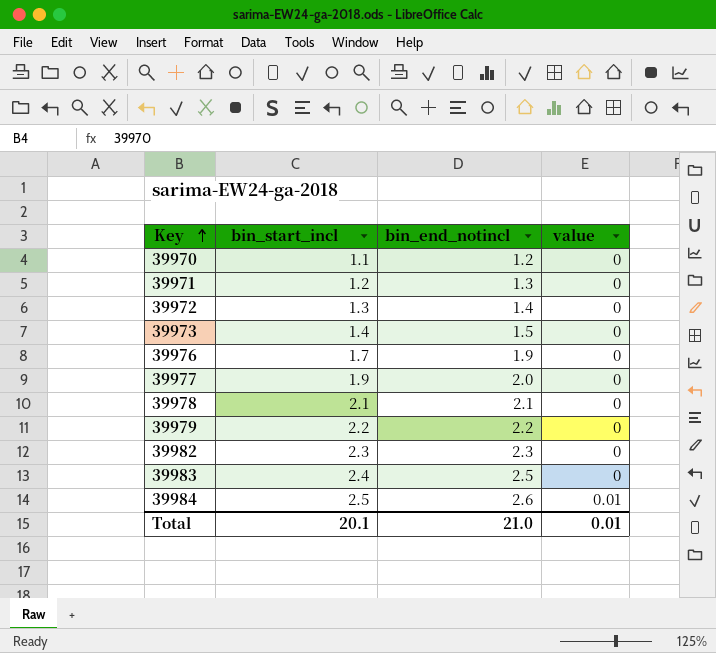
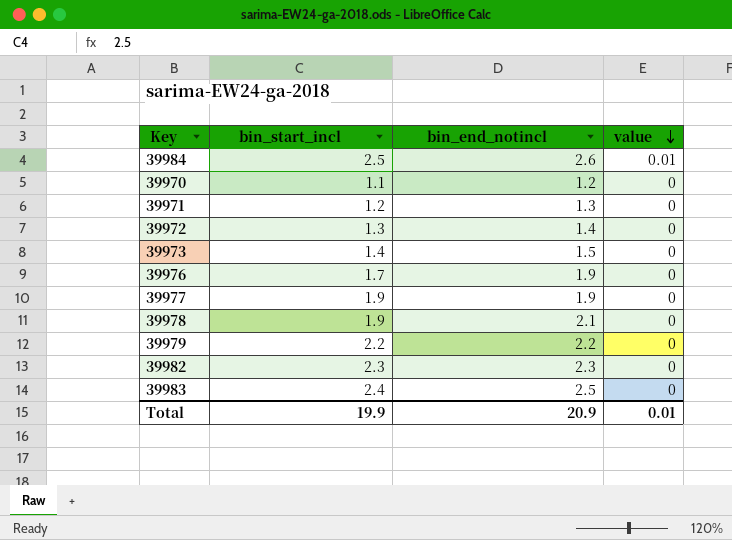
row order: Key ascending -> value descending
39977 | bin_end_notincl: 2.0 -> 1.9
39978 | bin_start_incl: 2.1 -> 1.9
Total | bin_start_incl: 20.1 -> 19.9
Total | bin_end_notincl: 21.0 -> 20.9

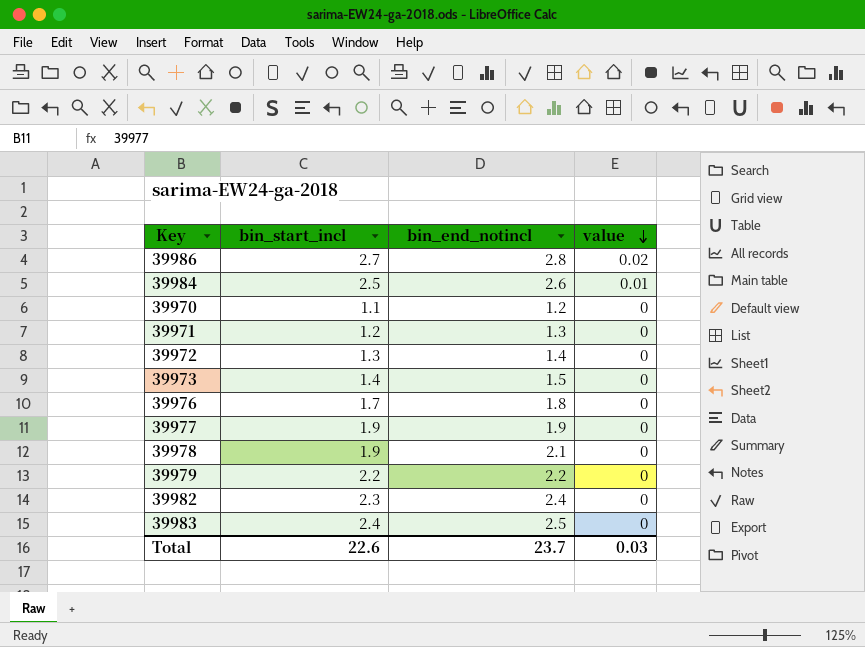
row 39986: none -> 2.7 | 2.8 | 0.02
39976 | bin_end_notincl: 1.9 -> 1.8
39982 | bin_end_notincl: 2.3 -> 2.4
Total | bin_start_incl: 19.9 -> 22.6
Total | bin_end_notincl: 20.9 -> 23.7
Total | value: 0.01 -> 0.03

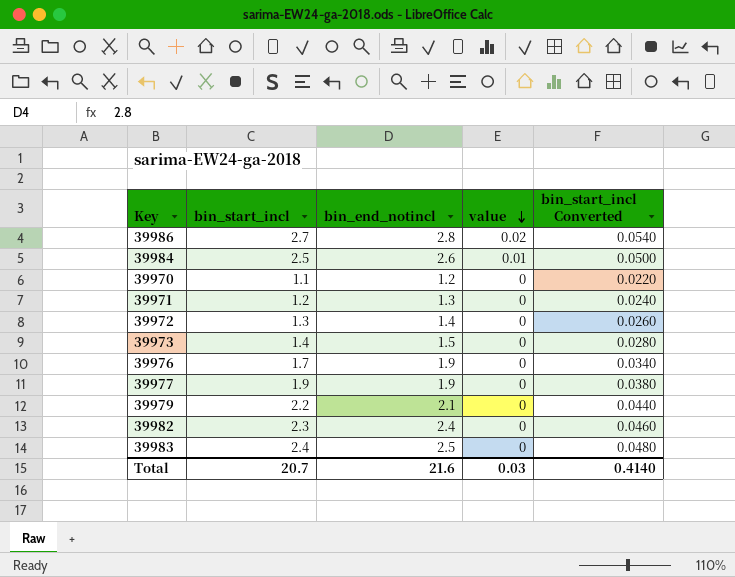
column bin_start_incl Converted | formula: none -> [bin_start_incl] * 0.02
row 39978: 1.9 | 2.1 | 0 -> none
39976 | bin_end_notincl: 1.8 -> 1.9
39979 | bin_end_notincl: 2.2 -> 2.1
Total | bin_start_incl: 22.6 -> 20.7
Total | bin_end_notincl: 23.7 -> 21.6

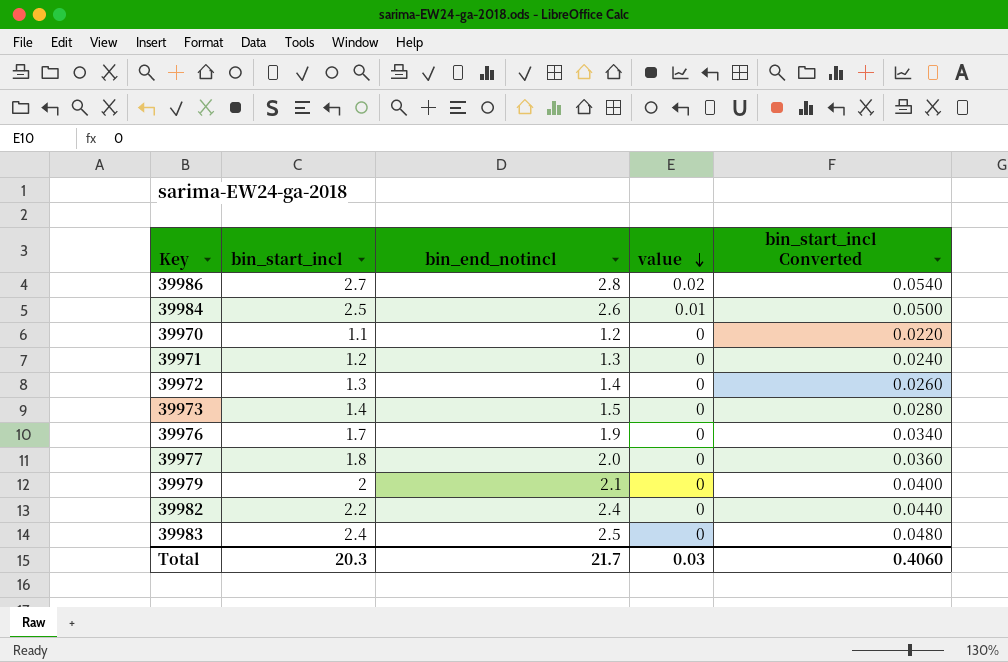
39977 | bin_start_incl: 1.9 -> 1.8
39977 | bin_end_notincl: 1.9 -> 2.0
39977 | bin_start_incl Converted: 0.0380 -> 0.0360
39979 | bin_start_incl: 2.2 -> 2
39979 | bin_start_incl Converted: 0.0440 -> 0.0400
39982 | bin_start_incl: 2.3 -> 2.2
39982 | bin_start_incl Converted: 0.0460 -> 0.0440
Total | bin_start_incl: 20.7 -> 20.3
Total | bin_end_notincl: 21.6 -> 21.7
Total | bin_start_incl Converted: 0.4140 -> 0.4060

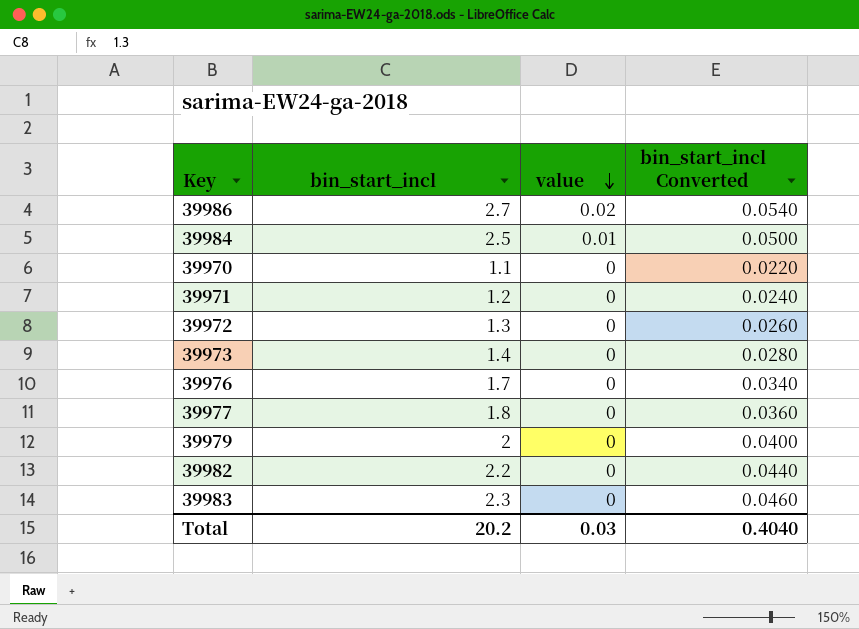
column bin_end_notincl | position: 3 -> none
39983 | bin_start_incl: 2.4 -> 2.3
39983 | bin_start_incl Converted: 0.0480 -> 0.0460
Total | bin_start_incl: 20.3 -> 20.2
Total | bin_start_incl Converted: 0.4060 -> 0.4040

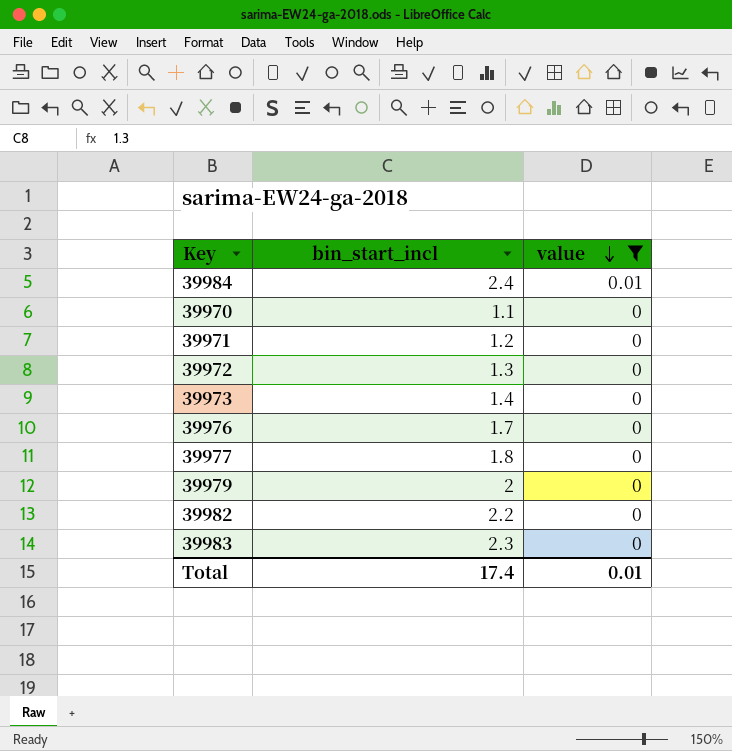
filter: none -> value != 0.02
column bin_start_incl Converted | formula: [bin_start_incl] * 0.02 -> none
39984 | bin_start_incl: 2.5 -> 2.4
Total | bin_start_incl: 20.2 -> 17.4
Total | value: 0.03 -> 0.01

